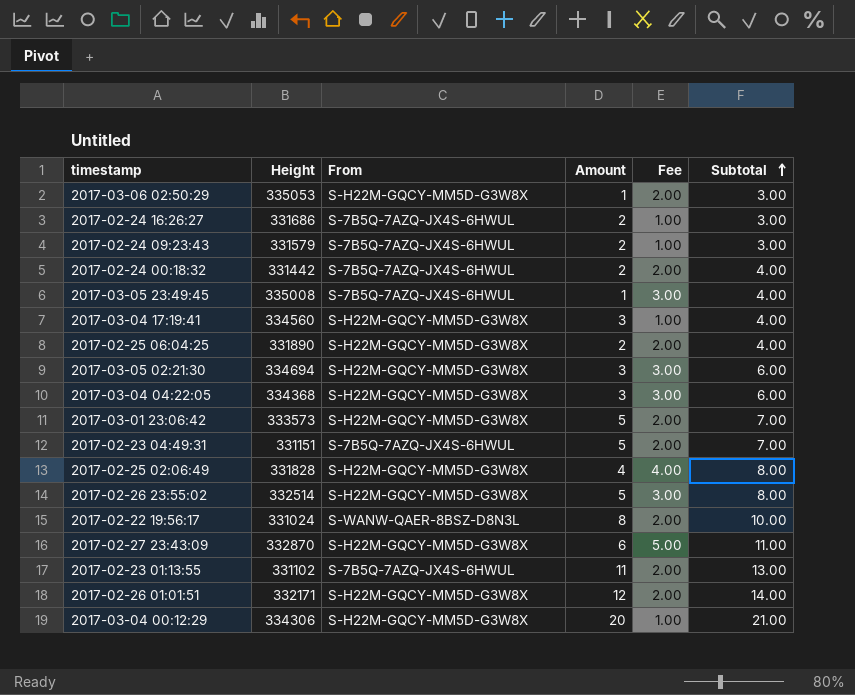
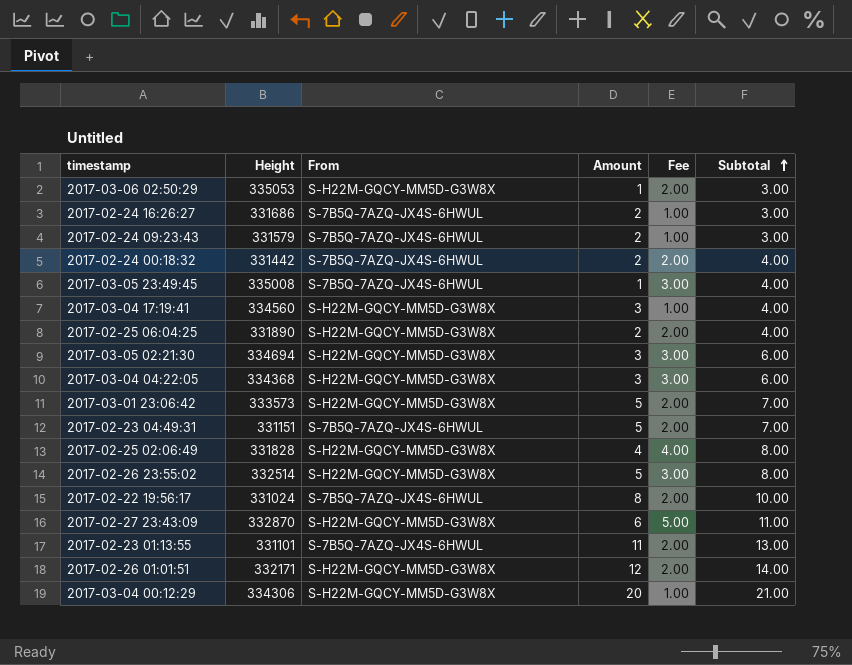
2017-02-22 19:56:17 | From: S-WANW-QAER-8BSZ-D8N3L -> S-7B5Q-7AZQ-JX4S-6HWUL
2017-02-23 01:13:55 | Height: 331102 -> 331101

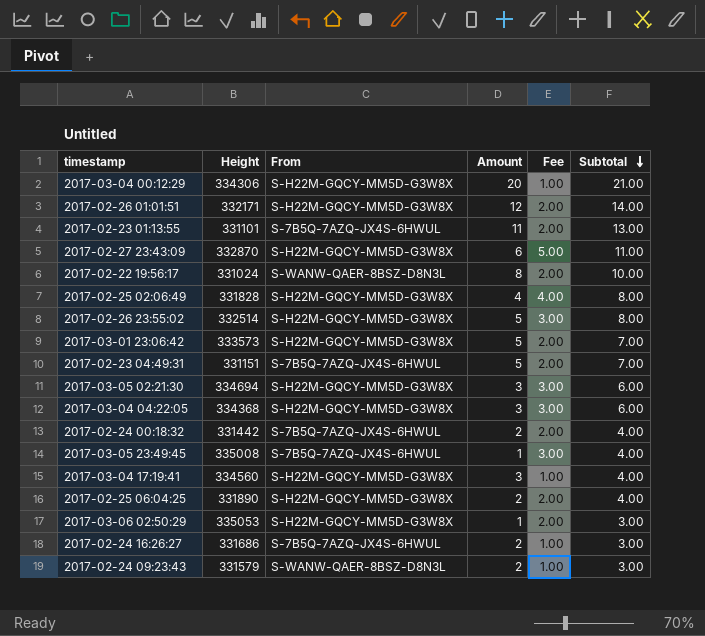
row order: Subtotal ascending -> Subtotal descending
2017-02-22 19:56:17 | From: S-7B5Q-7AZQ-JX4S-6HWUL -> S-WANW-QAER-8BSZ-D8N3L
2017-02-24 09:23:43 | From: S-7B5Q-7AZQ-JX4S-6HWUL -> S-WANW-QAER-8BSZ-D8N3L

